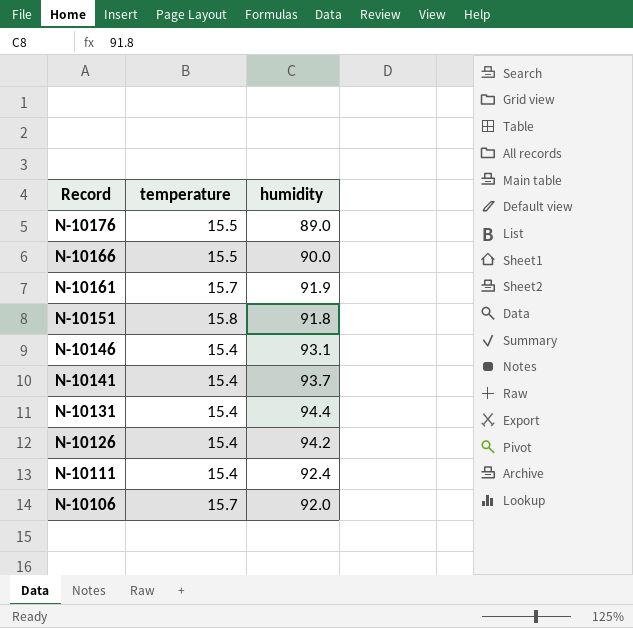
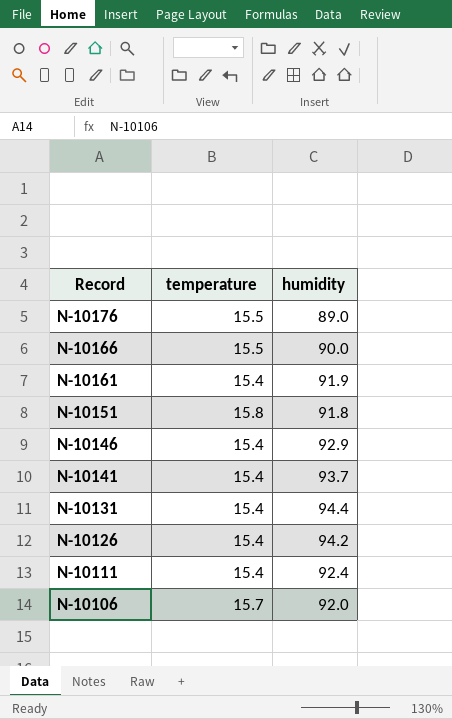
N-10161 | temperature: 15.7 -> 15.4
N-10146 | humidity: 93.1 -> 92.9

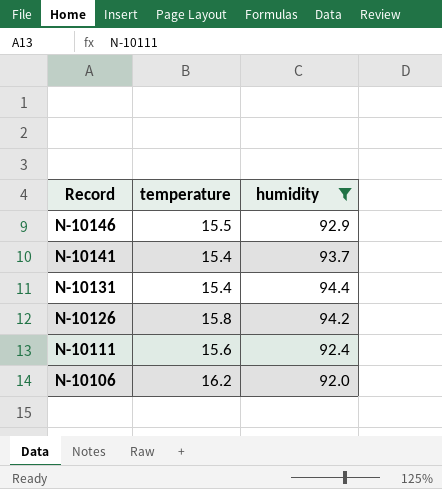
filter: none -> humidity >= 92.0
N-10146 | temperature: 15.4 -> 15.5
N-10126 | temperature: 15.4 -> 15.8
N-10111 | temperature: 15.4 -> 15.6
N-10106 | temperature: 15.7 -> 16.2

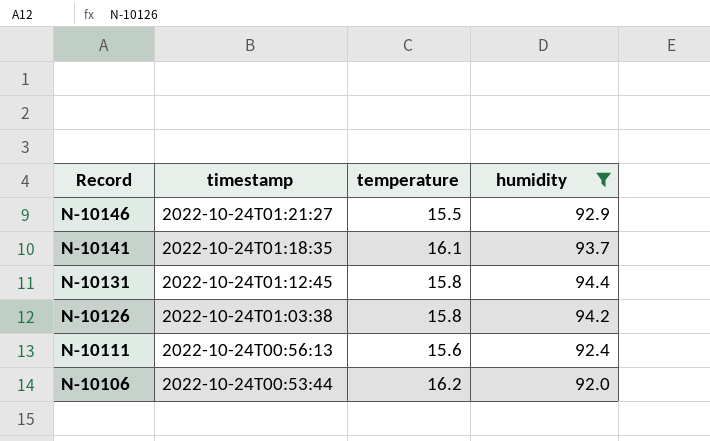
column timestamp | position: none -> 2
N-10141 | temperature: 15.4 -> 16.1
N-10131 | temperature: 15.4 -> 15.8

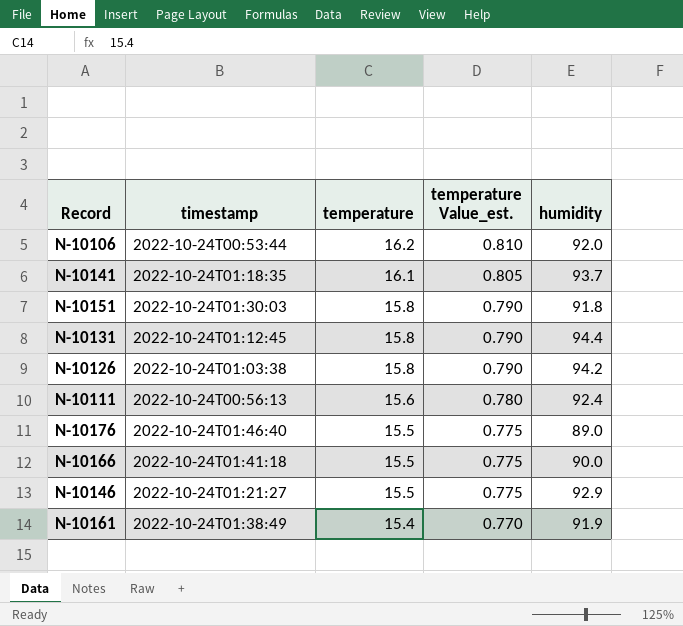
filter: humidity >= 92.0 -> none
row order: Record descending -> temperature descending
column temperature Value_est. | formula: none -> [temperature] * 0.05

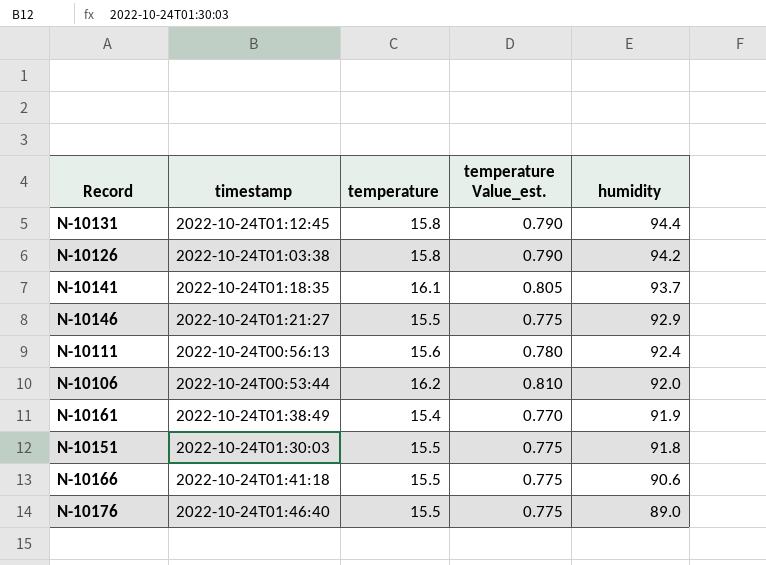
row order: temperature descending -> humidity descending
N-10151 | temperature: 15.8 -> 15.5
N-10151 | temperature Value_est.: 0.790 -> 0.775
N-10166 | humidity: 90.0 -> 90.6

